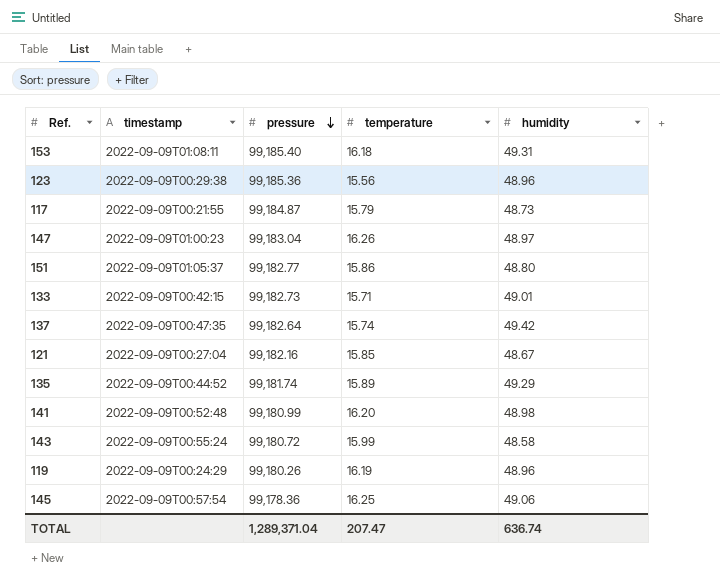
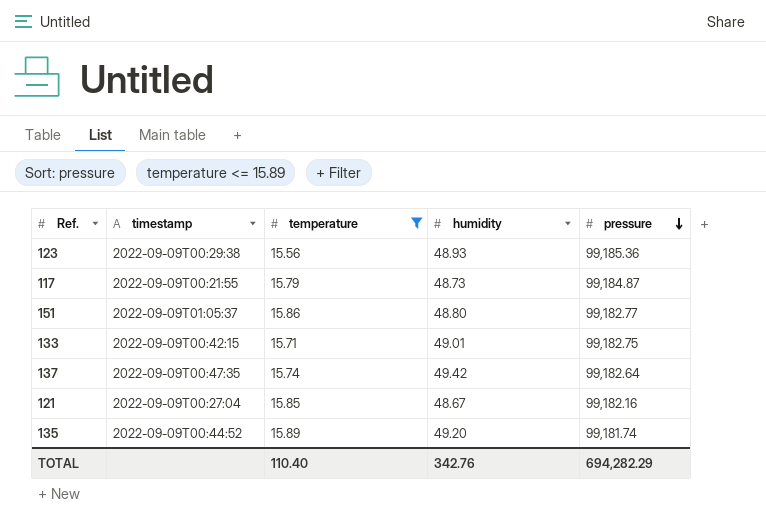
filter: none -> temperature <= 15.89
column pressure | position: 3 -> 5
123 | humidity: 48.96 -> 48.93
133 | pressure: 99,182.73 -> 99,182.75
135 | humidity: 49.29 -> 49.20
TOTAL | temperature: 207.47 -> 110.40
TOTAL | humidity: 636.74 -> 342.76
TOTAL | pressure: 1,289,371.04 -> 694,282.29

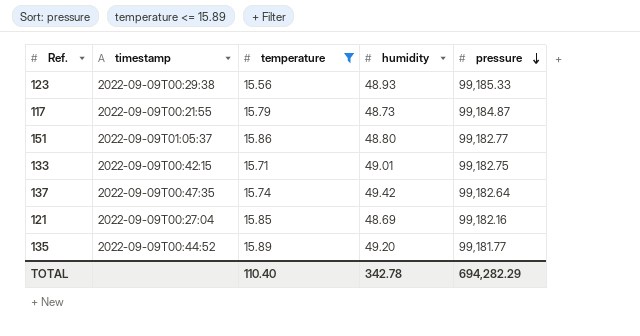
123 | pressure: 99,185.36 -> 99,185.33
121 | humidity: 48.67 -> 48.69
135 | pressure: 99,181.74 -> 99,181.77
TOTAL | humidity: 342.76 -> 342.78

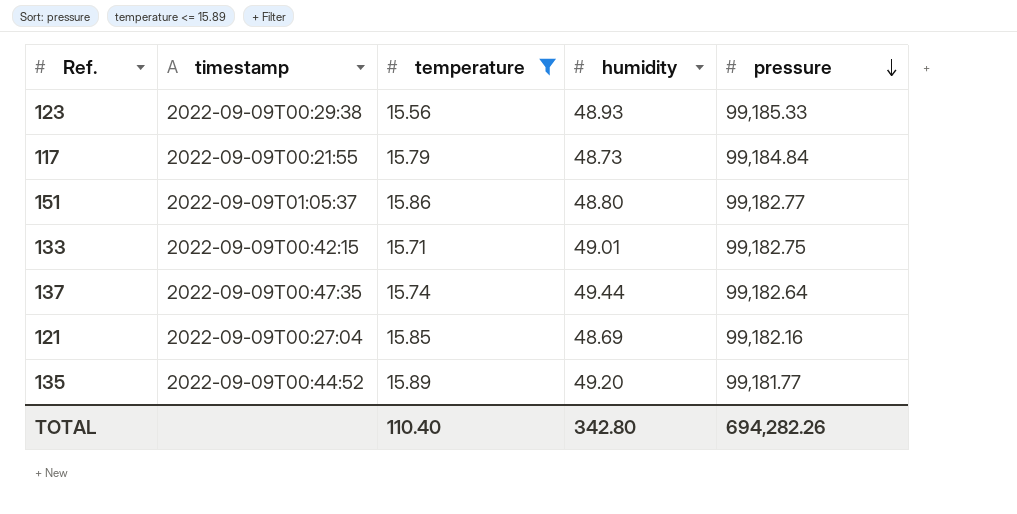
117 | pressure: 99,184.87 -> 99,184.84
137 | humidity: 49.42 -> 49.44
TOTAL | humidity: 342.78 -> 342.80
TOTAL | pressure: 694,282.29 -> 694,282.26

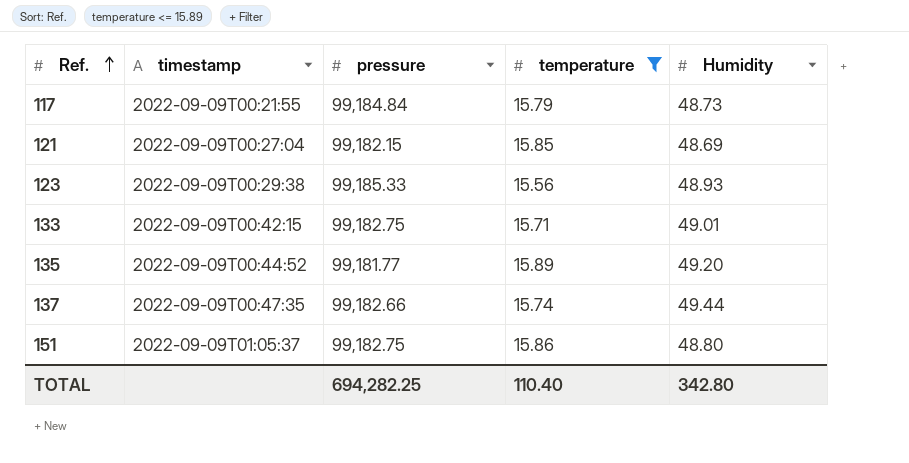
row order: pressure descending -> Ref. ascending
column pressure | position: 5 -> 3
column name: humidity -> Humidity
121 | pressure: 99,182.16 -> 99,182.15
137 | pressure: 99,182.64 -> 99,182.66
151 | pressure: 99,182.77 -> 99,182.75
TOTAL | pressure: 694,282.26 -> 694,282.25

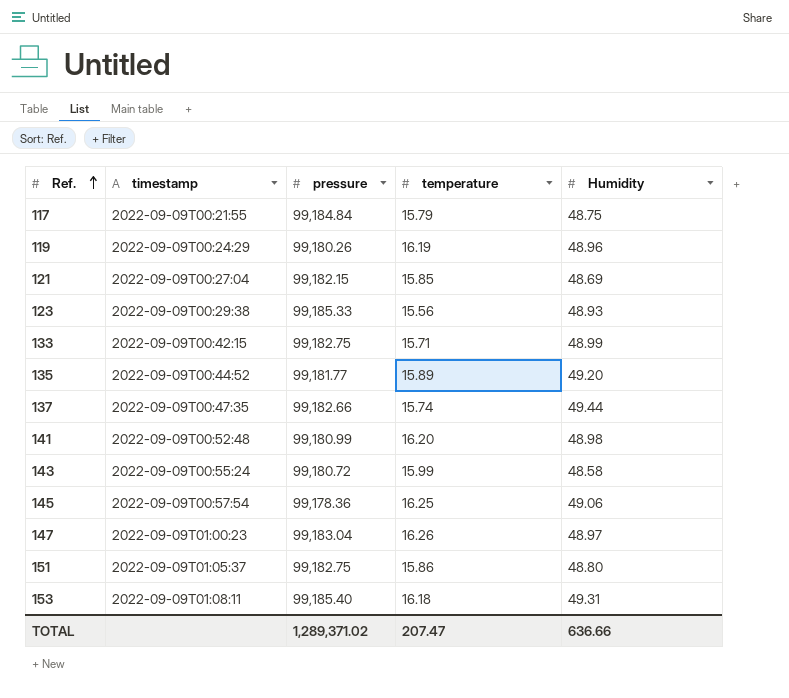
filter: temperature <= 15.89 -> none
117 | Humidity: 48.73 -> 48.75
133 | Humidity: 49.01 -> 48.99
TOTAL | pressure: 694,282.25 -> 1,289,371.02
TOTAL | temperature: 110.40 -> 207.47
TOTAL | Humidity: 342.80 -> 636.66

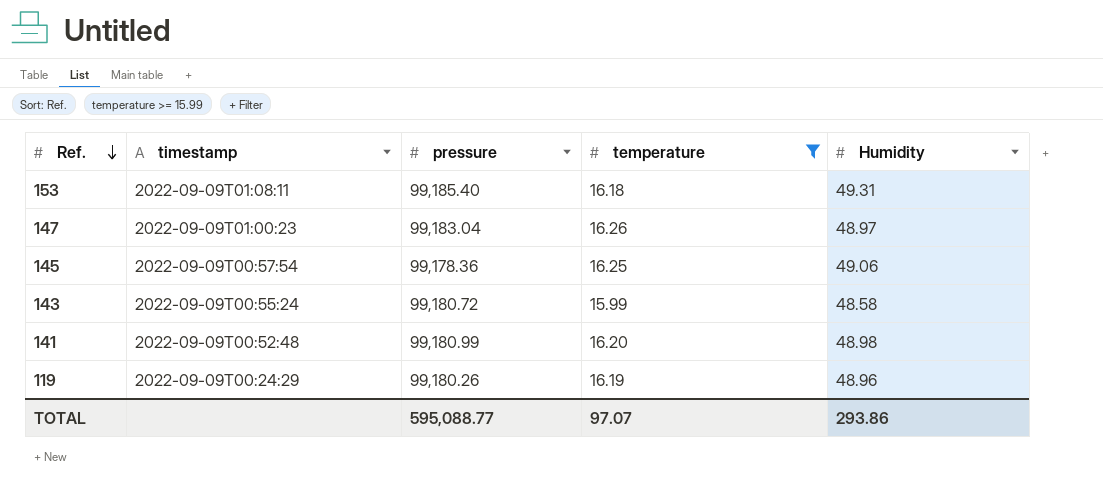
filter: none -> temperature >= 15.99
row order: Ref. ascending -> Ref. descending
TOTAL | pressure: 1,289,371.02 -> 595,088.77
TOTAL | temperature: 207.47 -> 97.07
TOTAL | Humidity: 636.66 -> 293.86

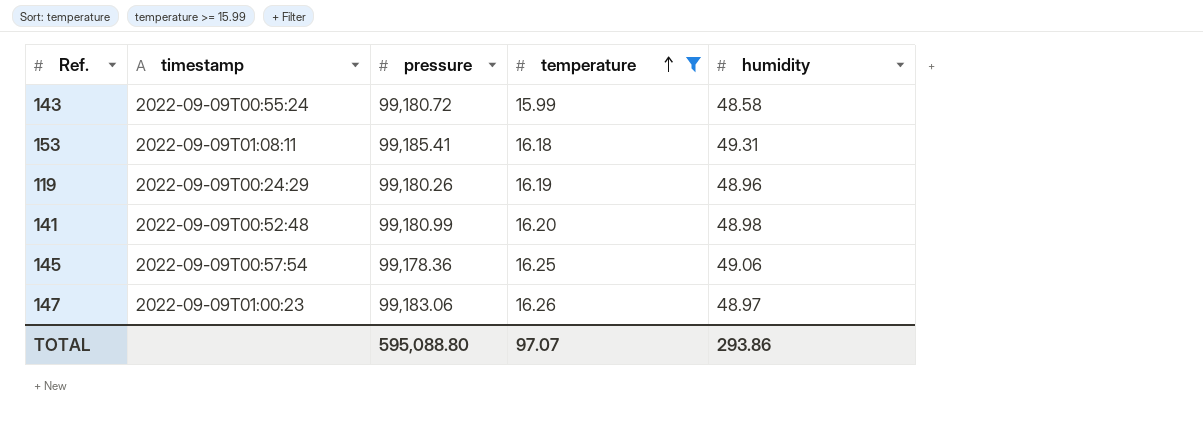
row order: Ref. descending -> temperature ascending
column name: Humidity -> humidity
153 | pressure: 99,185.40 -> 99,185.41
147 | pressure: 99,183.04 -> 99,183.06
TOTAL | pressure: 595,088.77 -> 595,088.80

